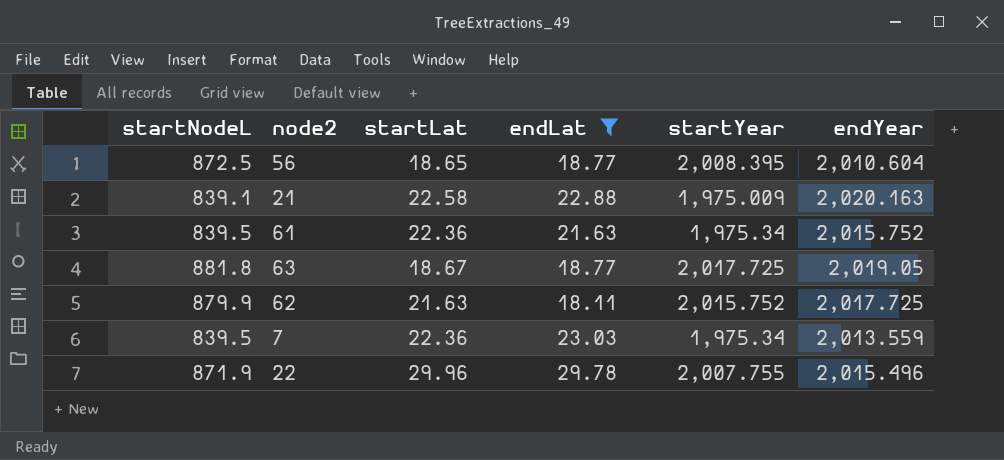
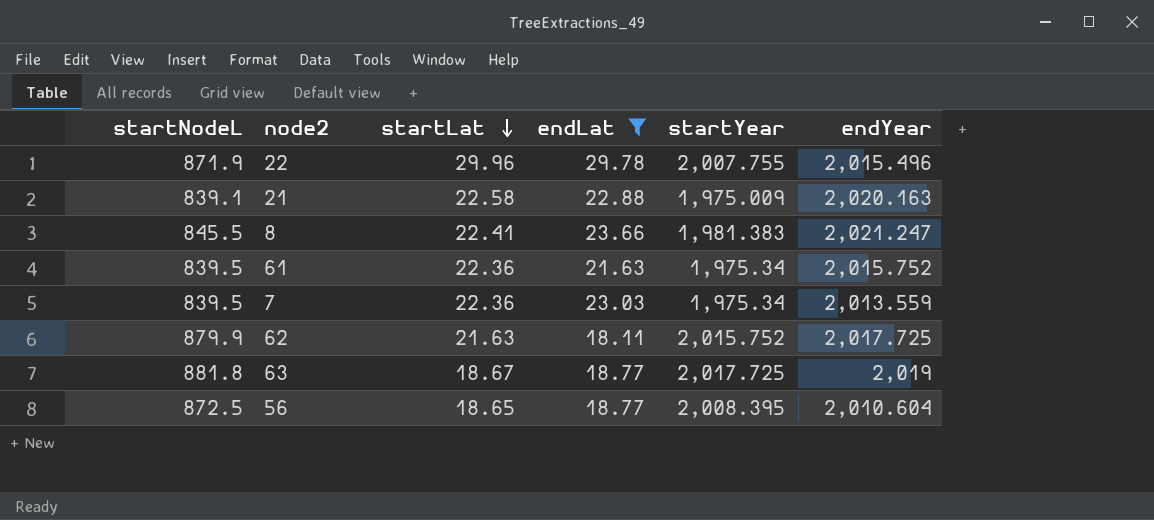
row order: none -> startLat descending
row 8: none -> 845.5 | 22.41 | 23.66 | 1,981.383 | 2,021.247
63 | endYear: 2,019.05 -> 2,019

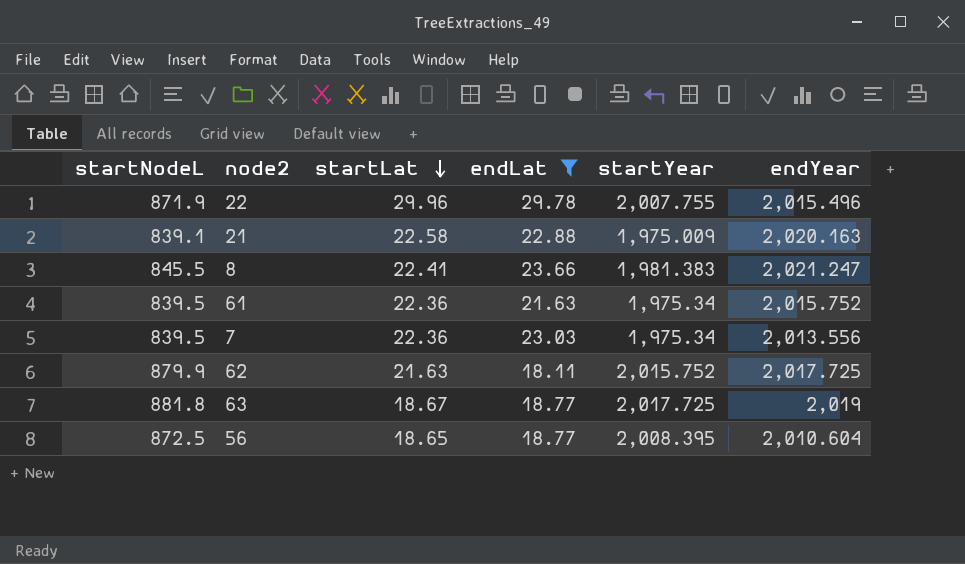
7 | endYear: 2,013.559 -> 2,013.556

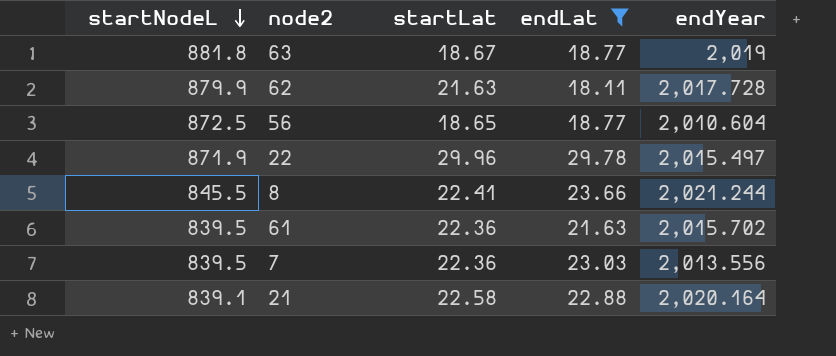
row order: startLat descending -> startNodeL descending
column startYear | position: 5 -> none
62 | endYear: 2,017.725 -> 2,017.728
22 | endYear: 2,015.496 -> 2,015.497
8 | endYear: 2,021.247 -> 2,021.244
61 | endYear: 2,015.752 -> 2,015.702
21 | endYear: 2,020.163 -> 2,020.164

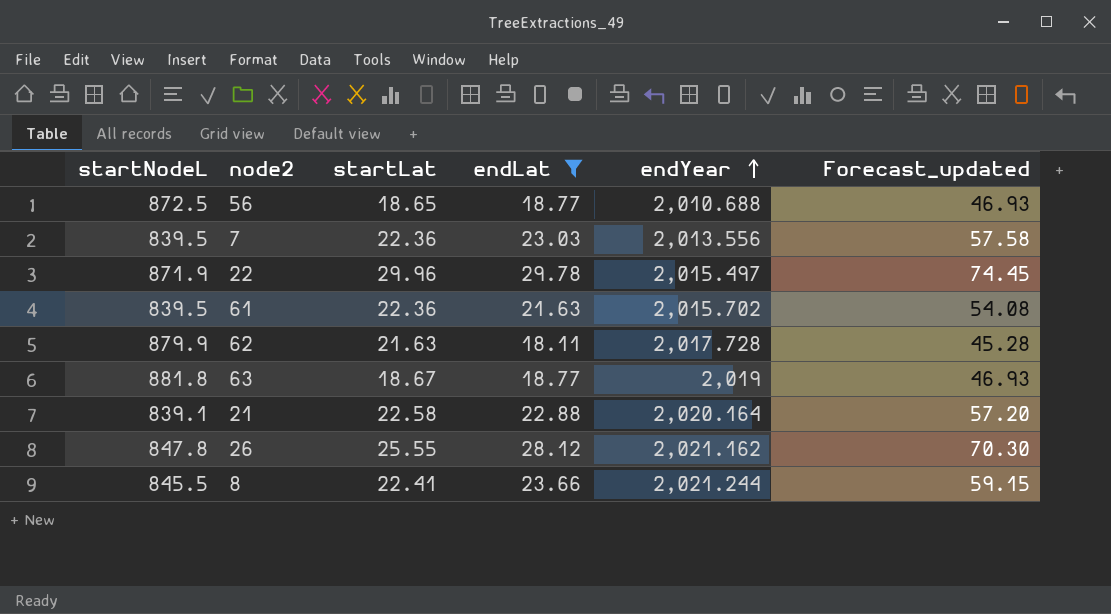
row order: startNodeL descending -> endYear ascending
column Forecast_updated | formula: none -> [endLat] * 2.5
56 | endYear: 2,010.604 -> 2,010.688
row 26: none -> 847.8 | 25.55 | 28.12 | 2,021.162 | 70.30

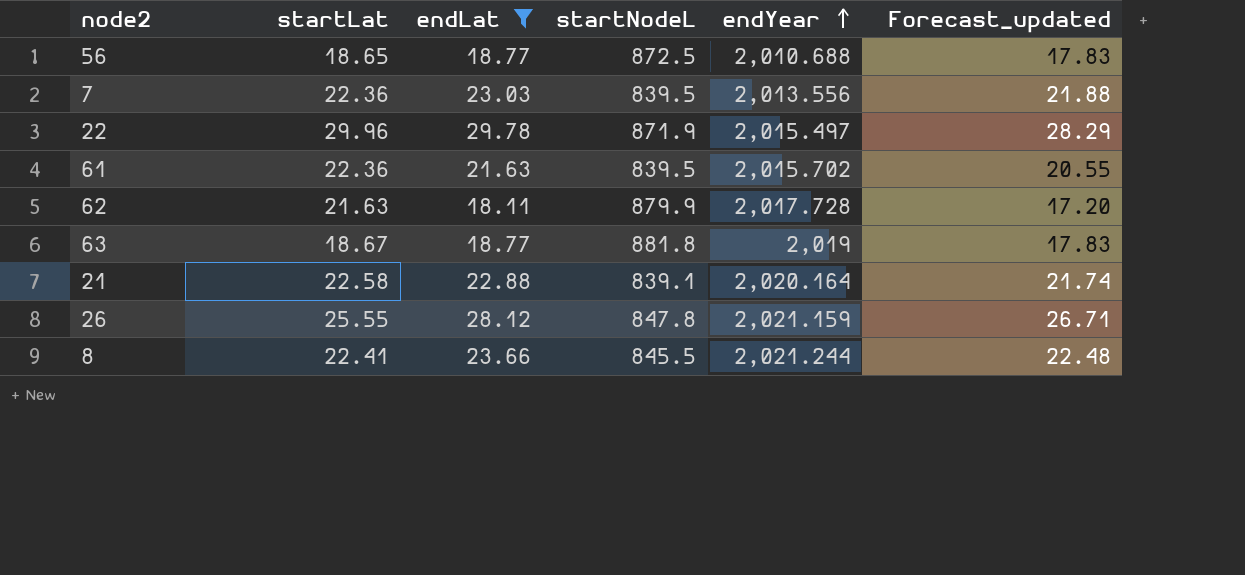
column startNodeL | position: 1 -> 4
column Forecast_updated | formula: [endLat] * 2.5 -> [endLat] * 0.95
26 | endYear: 2,021.162 -> 2,021.159

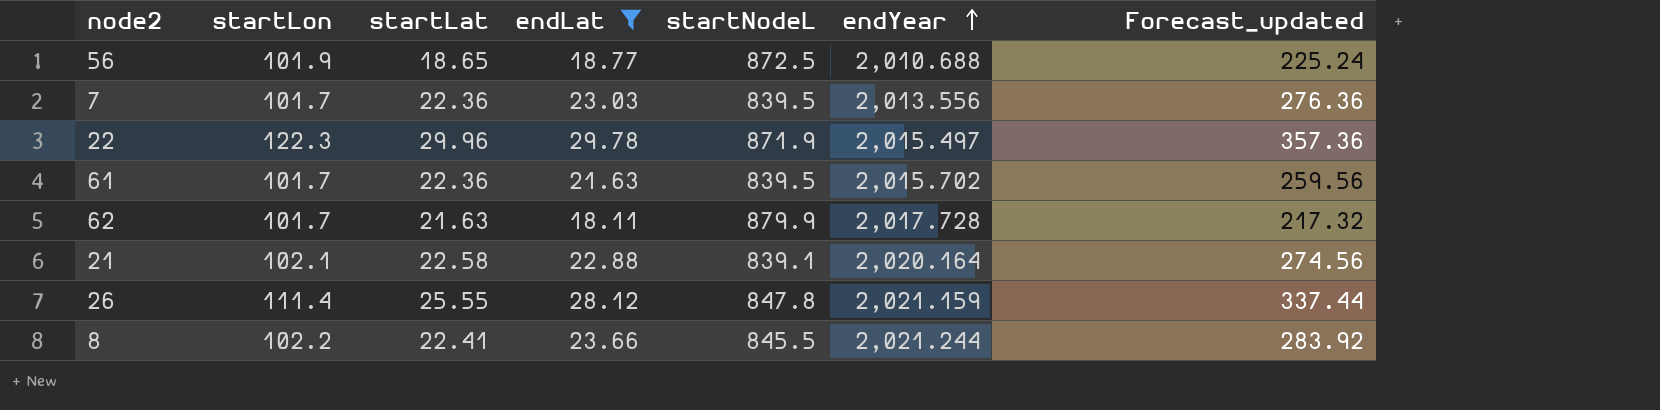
column startLon | position: none -> 2
column Forecast_updated | formula: [endLat] * 0.95 -> [endLat] * 12
row 63: 18.67 | 18.77 | 881.8 | 2,019 | 17.83 -> none

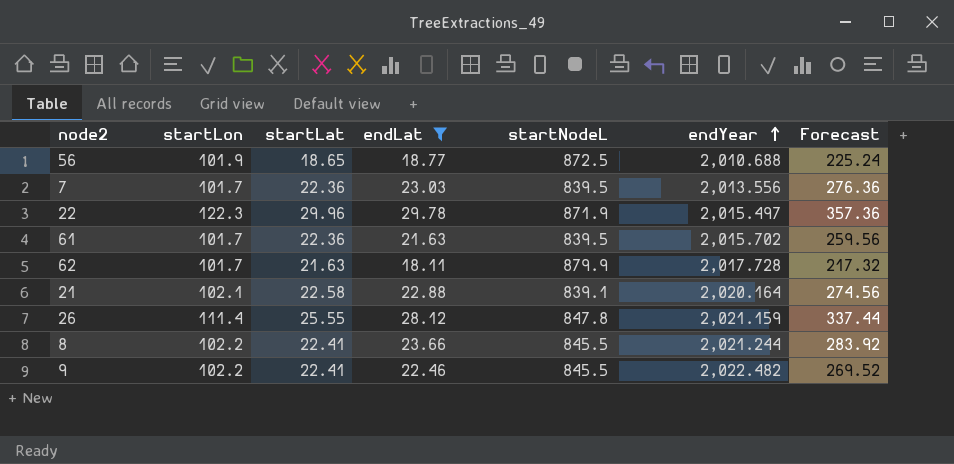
column name: Forecast_updated -> Forecast
row 9: none -> 102.2 | 22.41 | 22.46 | 845.5 | 2,022.482 | 269.52

